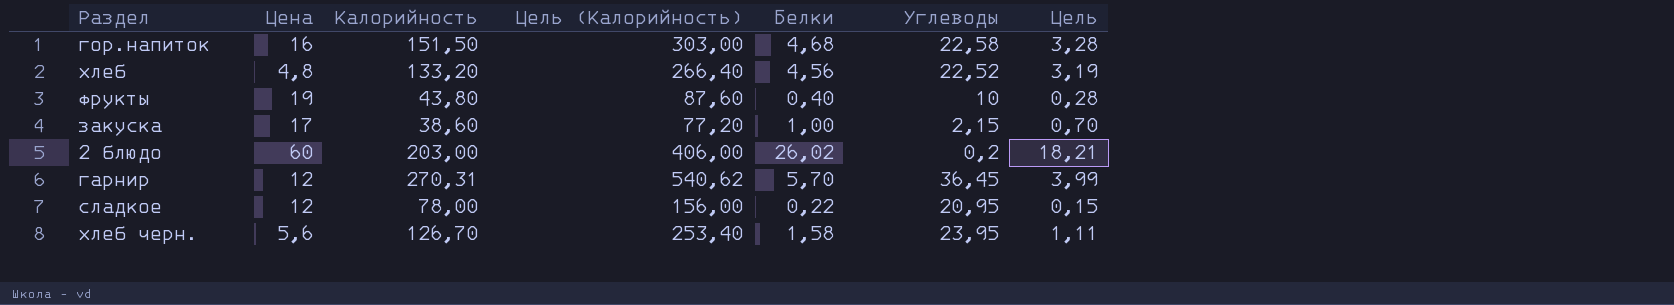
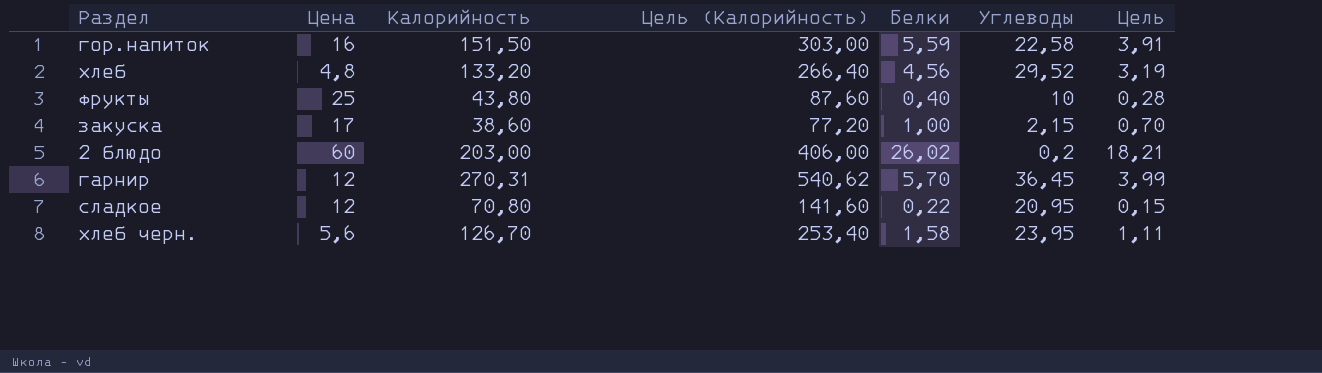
гор.напиток | Белки: 4,68 -> 5,59
гор.напиток | Цель: 3,28 -> 3,91
хлеб | Углеводы: 22,52 -> 29,52
фрукты | Цена: 19 -> 25
сладкое | Калорийность: 78,00 -> 70,80
сладкое | Цель (Калорийность): 156,00 -> 141,60

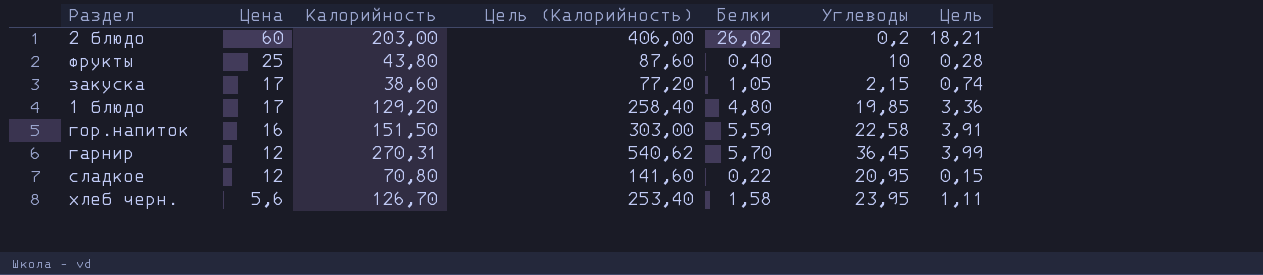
row order: none -> Цена descending
row хлеб: 4,8 | 133,20 | 266,40 | 4,56 | 29,52 | 3,19 -> none
закуска | Белки: 1,00 -> 1,05
закуска | Цель: 0,70 -> 0,74
row 1 блюдо: none -> 17 | 129,20 | 258,40 | 4,80 | 19,85 | 3,36

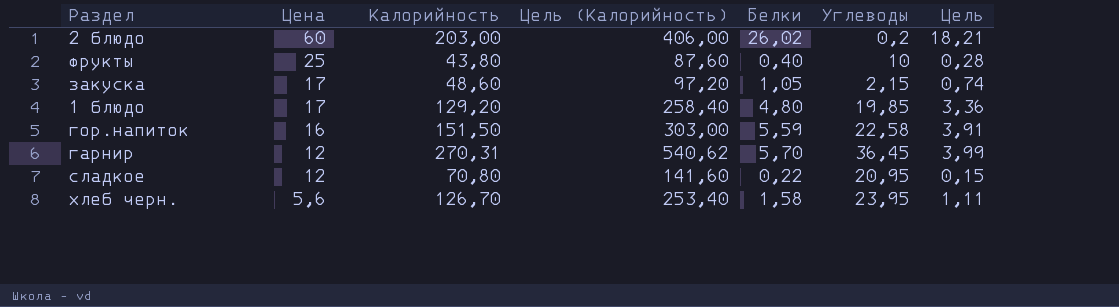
закуска | Калорийность: 38,60 -> 48,60
закуска | Цель (Калорийность): 77,20 -> 97,20

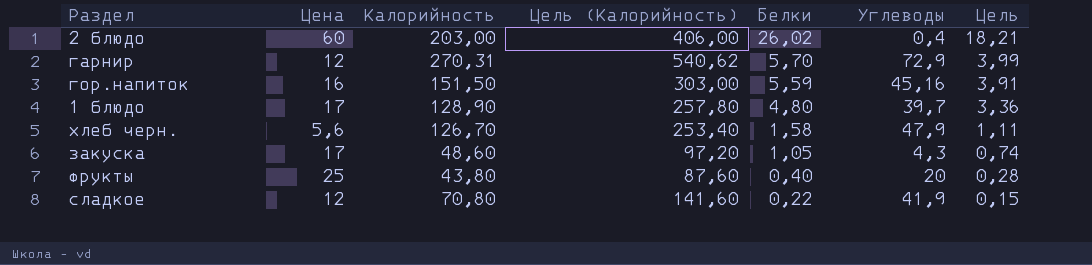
row order: Цена descending -> Белки descending
2 блюдо | Углеводы: 0,2 -> 0,4
гарнир | Углеводы: 36,45 -> 72,9
гор.напиток | Углеводы: 22,58 -> 45,16
1 блюдо | Калорийность: 129,20 -> 128,90
1 блюдо | Цель (Калорийность): 258,40 -> 257,80
1 блюдо | Углеводы: 19,85 -> 39,7
хлеб черн. | Углеводы: 23,95 -> 47,9
закуска | Углеводы: 2,15 -> 4,3
фрукты | Углеводы: 10 -> 20
сладкое | Углеводы: 20,95 -> 41,9

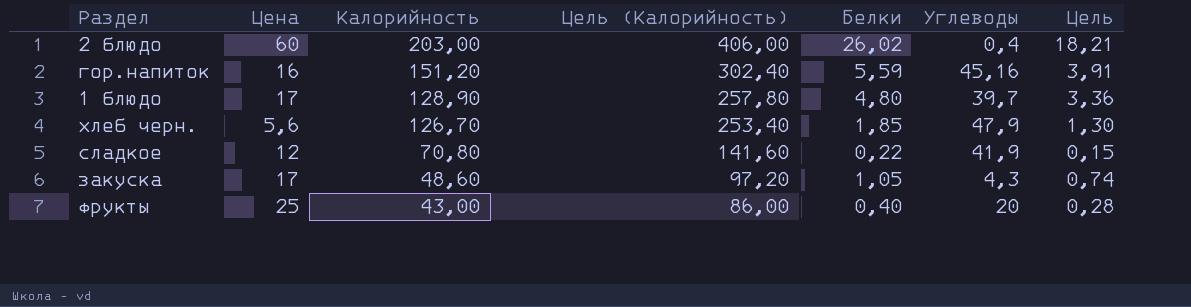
row order: Белки descending -> Калорийность descending
row гарнир: 12 | 270,31 | 540,62 | 5,70 | 72,9 | 3,99 -> none
гор.напиток | Калорийность: 151,50 -> 151,20
гор.напиток | Цель (Калорийность): 303,00 -> 302,40
хлеб черн. | Белки: 1,58 -> 1,85
хлеб черн. | Цель: 1,11 -> 1,30
фрукты | Калорийность: 43,80 -> 43,00
фрукты | Цель (Калорийность): 87,60 -> 86,00

